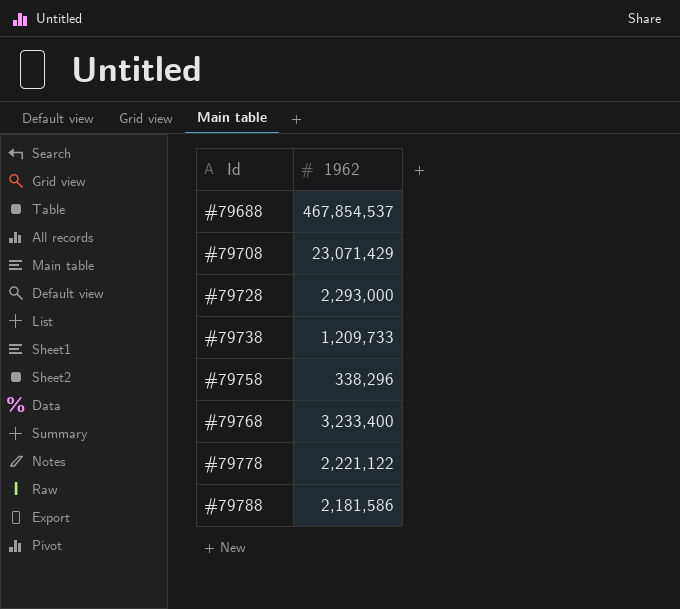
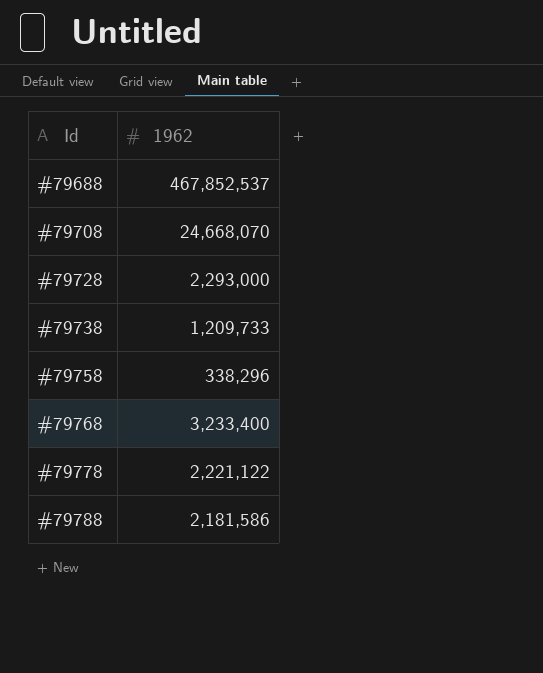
#79688 | 1962: 467,854,537 -> 467,852,537
#79708 | 1962: 23,071,429 -> 24,668,070

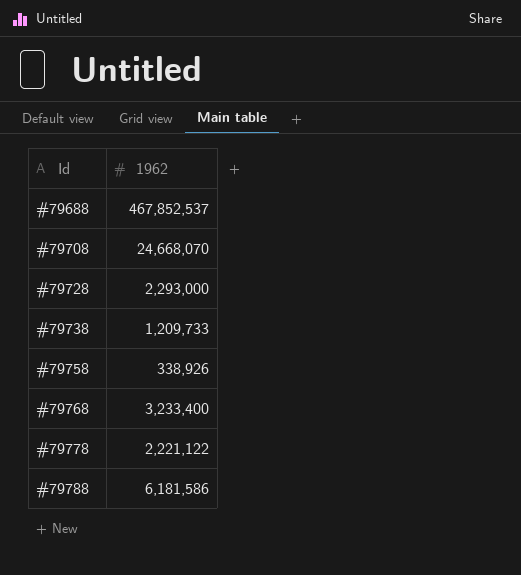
#79758 | 1962: 338,296 -> 338,926
#79788 | 1962: 2,181,586 -> 6,181,586

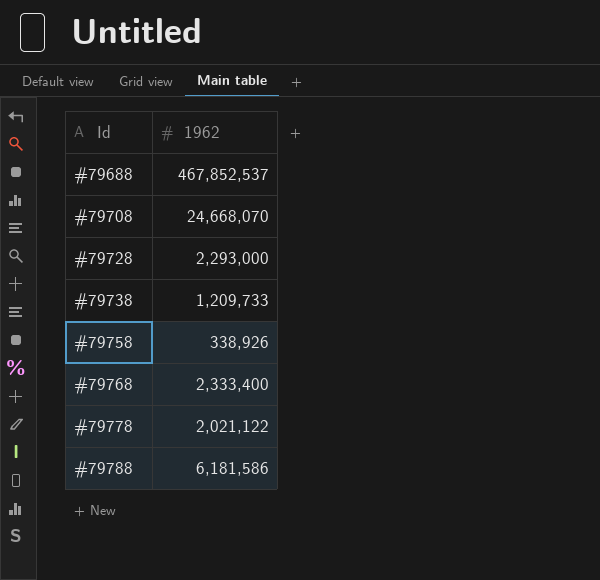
#79768 | 1962: 3,233,400 -> 2,333,400
#79778 | 1962: 2,221,122 -> 2,021,122

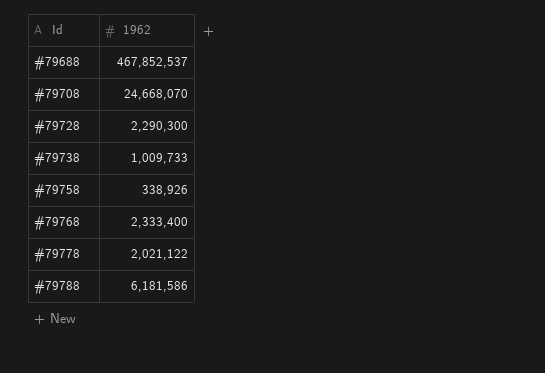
#79728 | 1962: 2,293,000 -> 2,290,300
#79738 | 1962: 1,209,733 -> 1,009,733

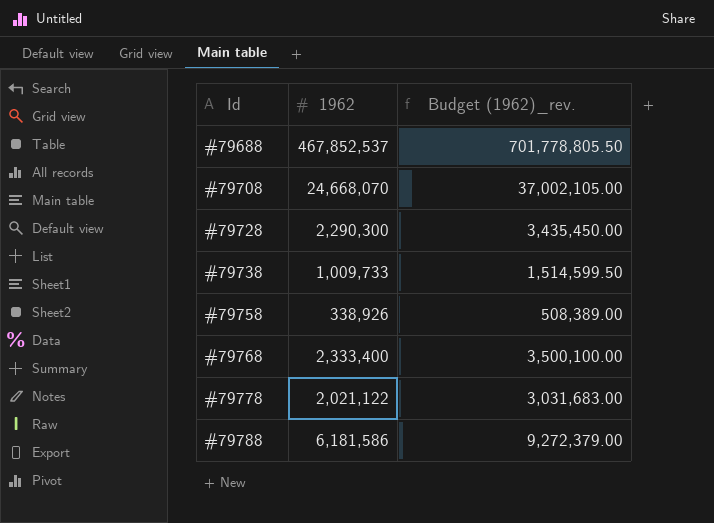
column Budget (1962)_rev. | formula: none -> [1962] * 1.5

